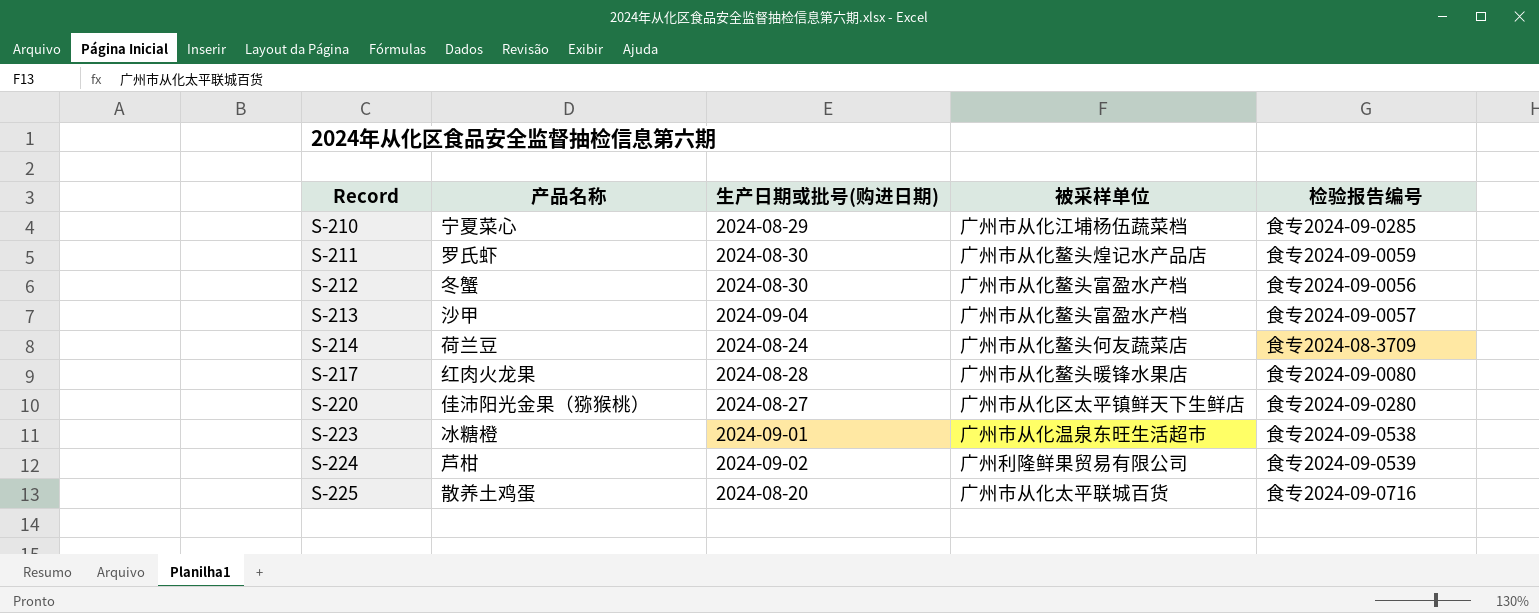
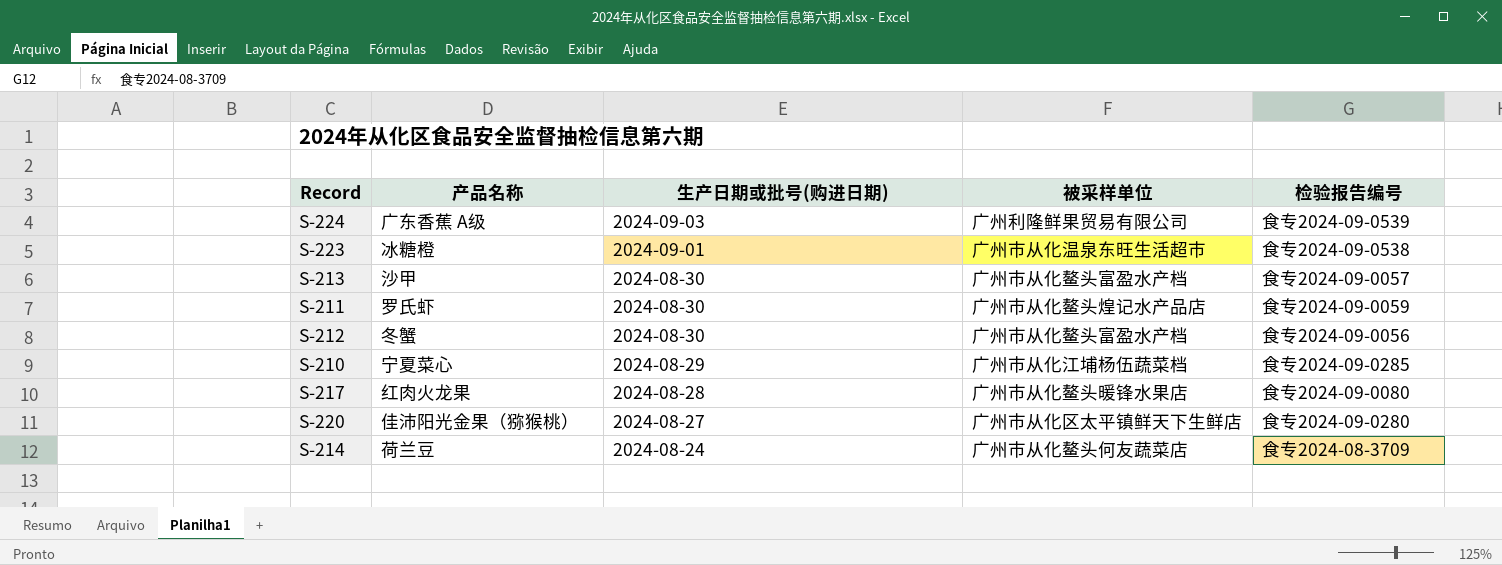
row order: Record ascending -> 生产日期或批号(购进日期) descending
row S-225: 散养土鸡蛋 | 2024-08-20 | 广州市从化太平联城百货 | 食专2024-09-0716 -> none
S-224 | 产品名称: 芦柑 -> 广东香蕉 A级
S-224 | 生产日期或批号(购进日期): 2024-09-02 -> 2024-09-03
S-213 | 生产日期或批号(购进日期): 2024-09-04 -> 2024-08-30

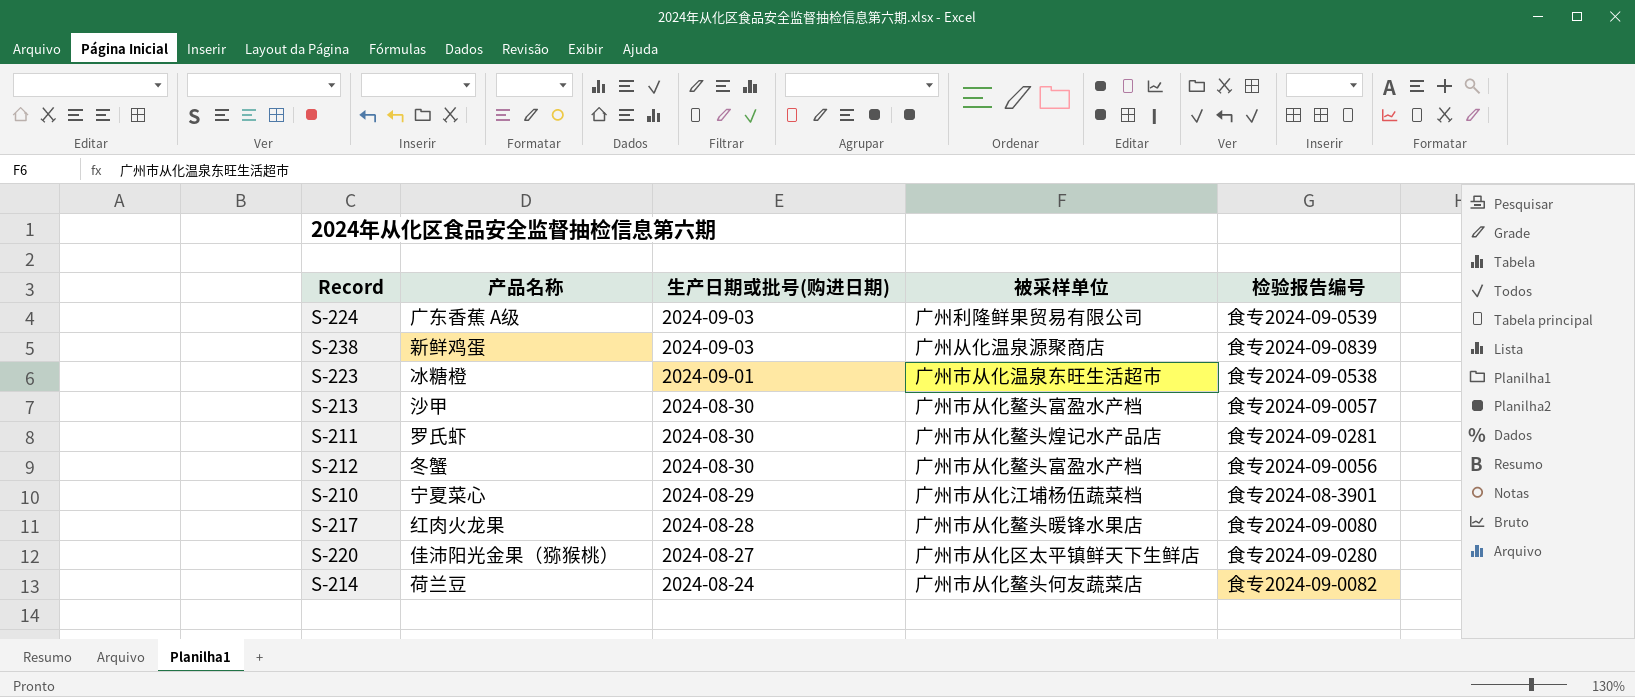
row S-238: none -> 新鲜鸡蛋 | 2024-09-03 | 广州从化温泉源聚商店 | 食专2024-09-0839
S-211 | 检验报告编号: 食专2024-09-0059 -> 食专2024-09-0281
S-210 | 检验报告编号: 食专2024-09-0285 -> 食专2024-08-3901
S-214 | 检验报告编号: 食专2024-08-3709 -> 食专2024-09-0082

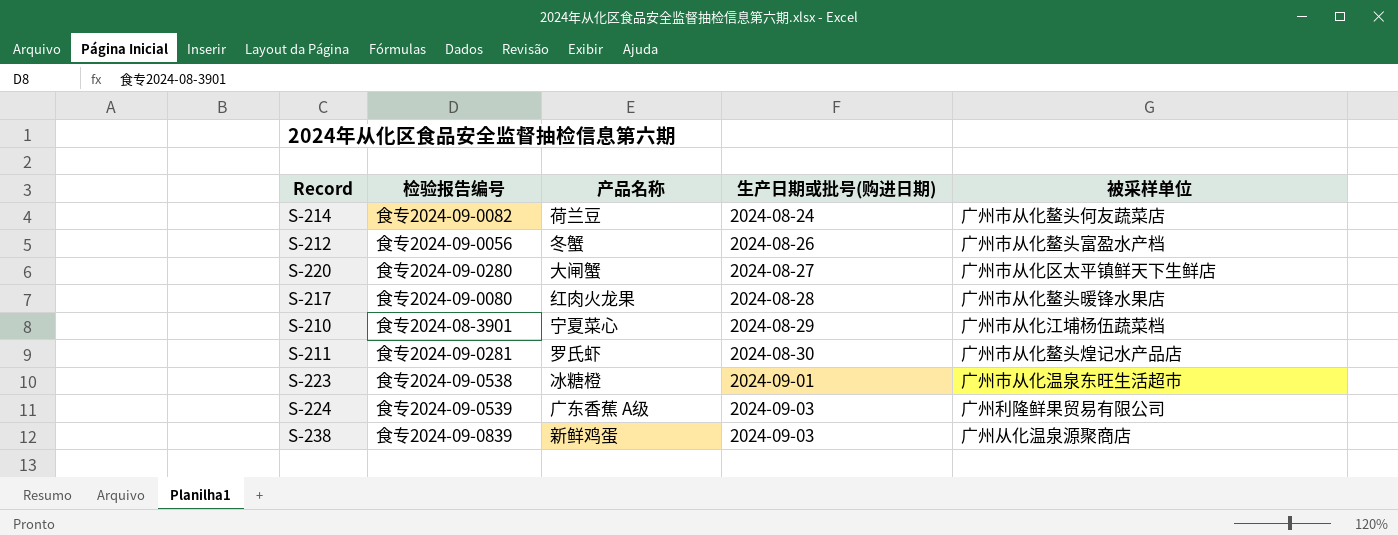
row order: 生产日期或批号(购进日期) descending -> 生产日期或批号(购进日期) ascending
column 检验报告编号 | position: 5 -> 2
row S-213: 沙甲 | 2024-08-30 | 广州市从化鳌头富盈水产档 | 食专2024-09-0057 -> none
S-212 | 生产日期或批号(购进日期): 2024-08-30 -> 2024-08-26
S-220 | 产品名称: 佳沛阳光金果（猕猴桃） -> 大闸蟹

